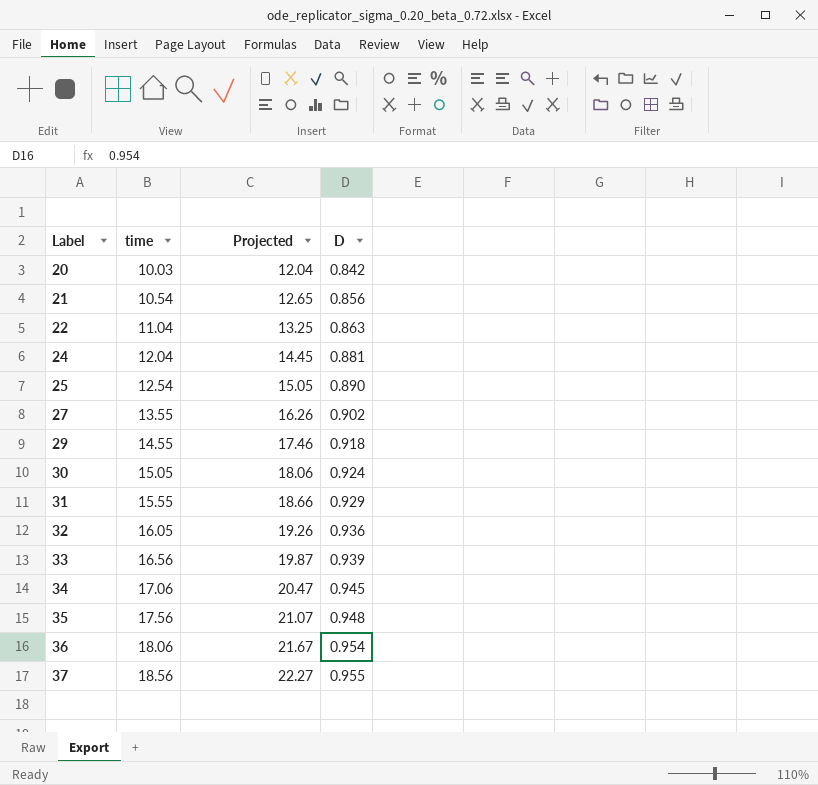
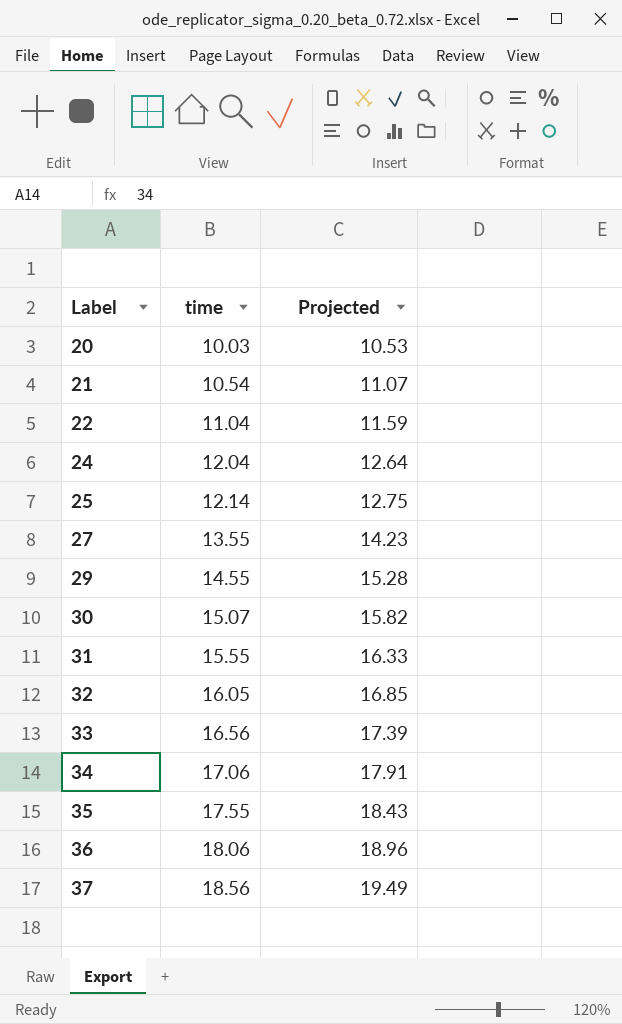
column D | position: 4 -> none
column Projected | formula: [time] * 1.2 -> [time] * 1.05
25 | time: 12.54 -> 12.14
30 | time: 15.05 -> 15.07
35 | time: 17.56 -> 17.55

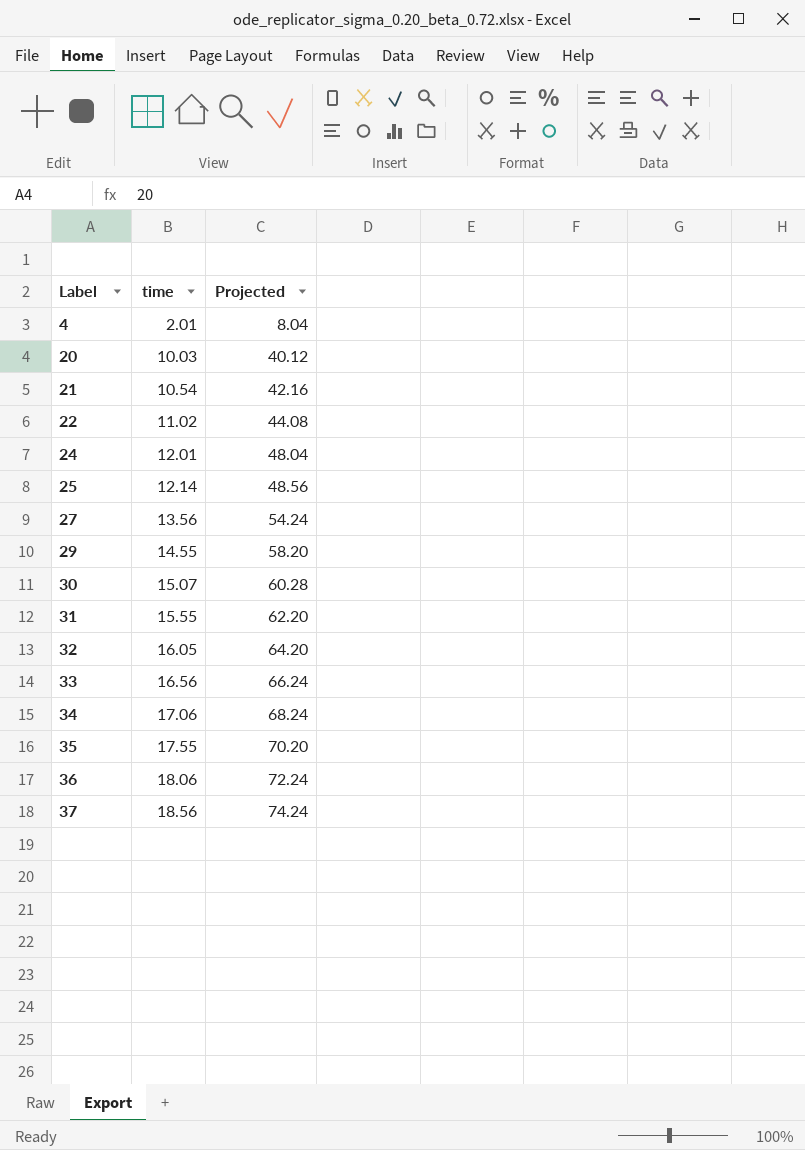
column Projected | formula: [time] * 1.05 -> [time] * 4
row 4: none -> 2.01 | 8.04
22 | time: 11.04 -> 11.02
24 | time: 12.04 -> 12.01
27 | time: 13.55 -> 13.56

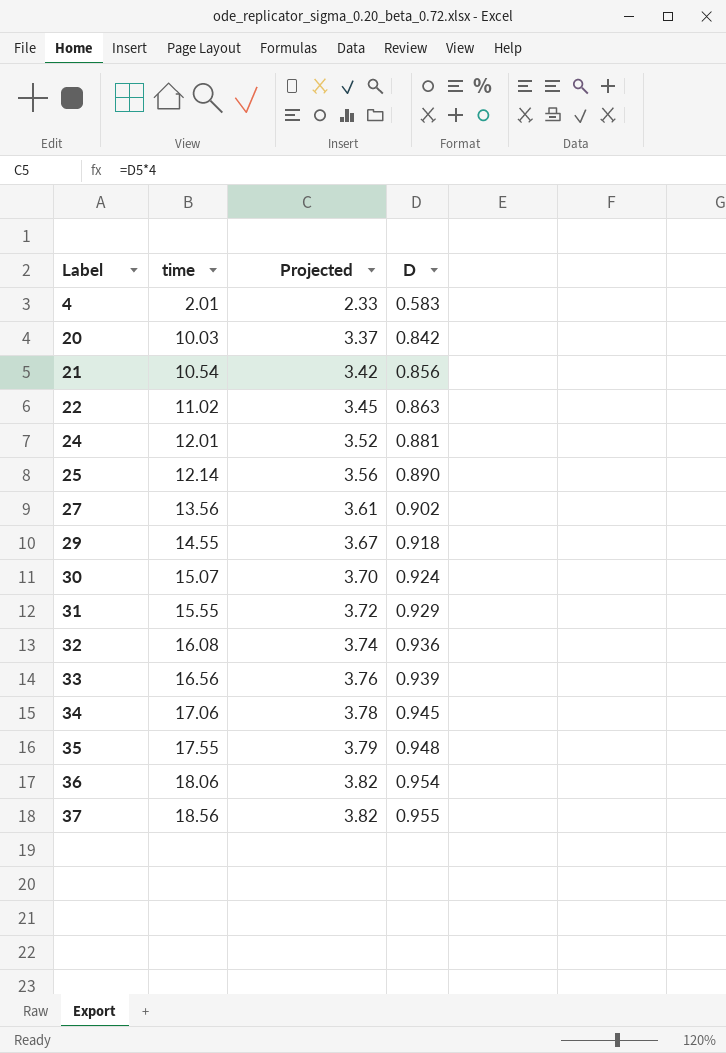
column Projected | formula: [time] * 4 -> [D] * 4
column D | position: none -> 4
32 | time: 16.05 -> 16.08

